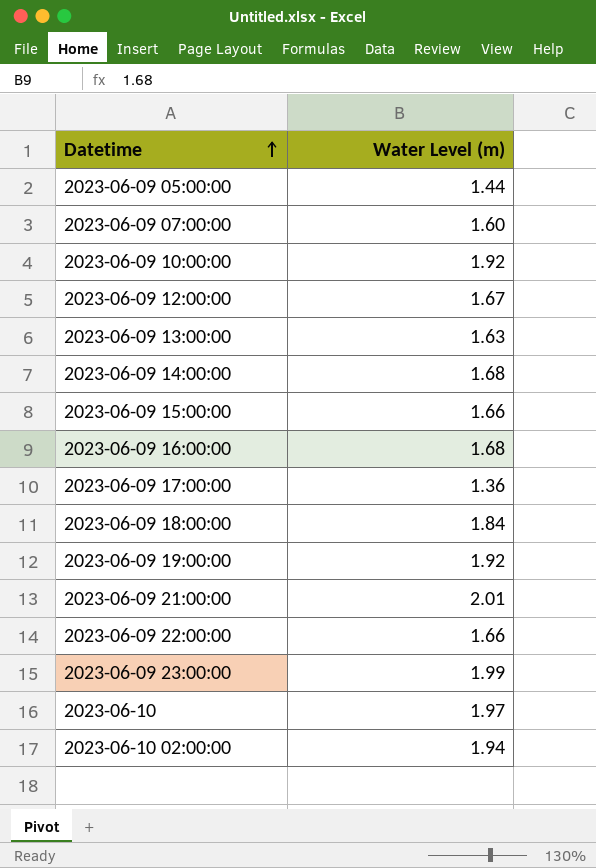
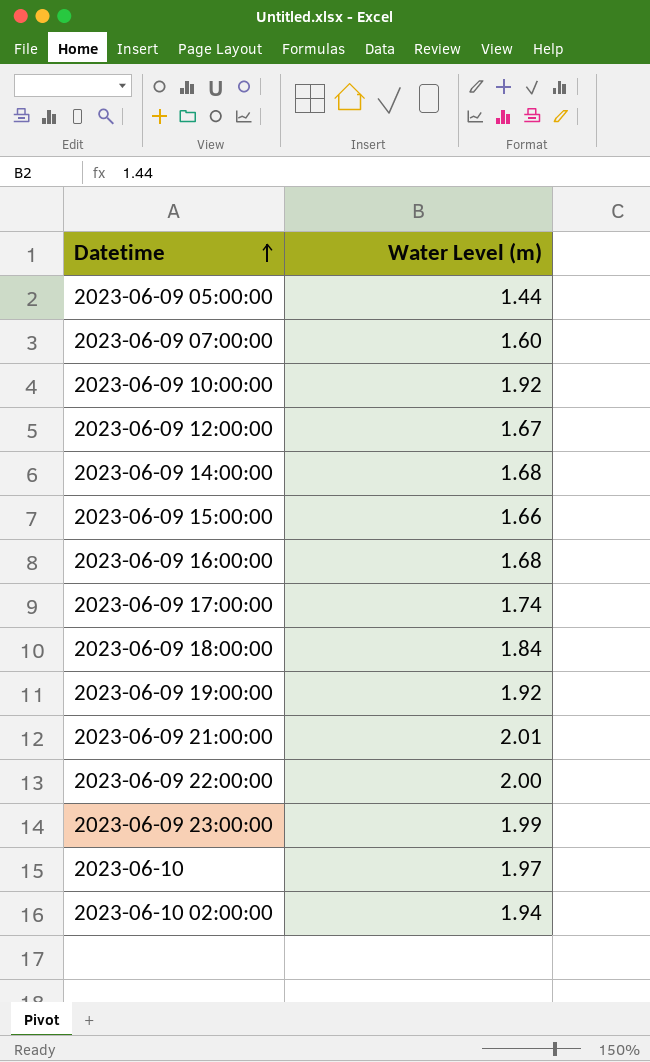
row 2023-06-09 13:00:00: 1.63 -> none
2023-06-09 17:00:00 | Water Level (m): 1.36 -> 1.74
2023-06-09 22:00:00 | Water Level (m): 1.66 -> 2.00

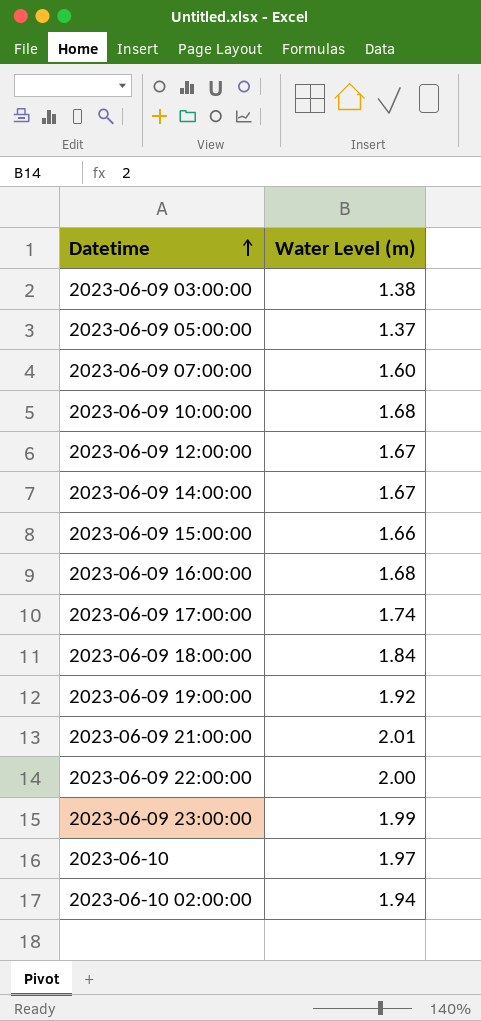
row 2023-06-09 03:00:00: none -> 1.38
2023-06-09 05:00:00 | Water Level (m): 1.44 -> 1.37
2023-06-09 10:00:00 | Water Level (m): 1.92 -> 1.68
2023-06-09 14:00:00 | Water Level (m): 1.68 -> 1.67

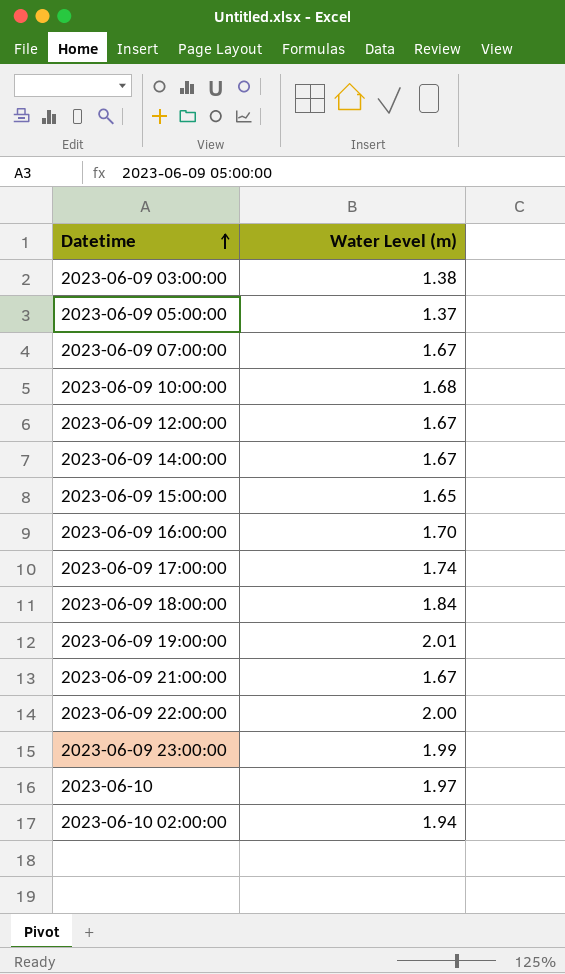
2023-06-09 07:00:00 | Water Level (m): 1.60 -> 1.67
2023-06-09 15:00:00 | Water Level (m): 1.66 -> 1.65
2023-06-09 16:00:00 | Water Level (m): 1.68 -> 1.70
2023-06-09 19:00:00 | Water Level (m): 1.92 -> 2.01
2023-06-09 21:00:00 | Water Level (m): 2.01 -> 1.67

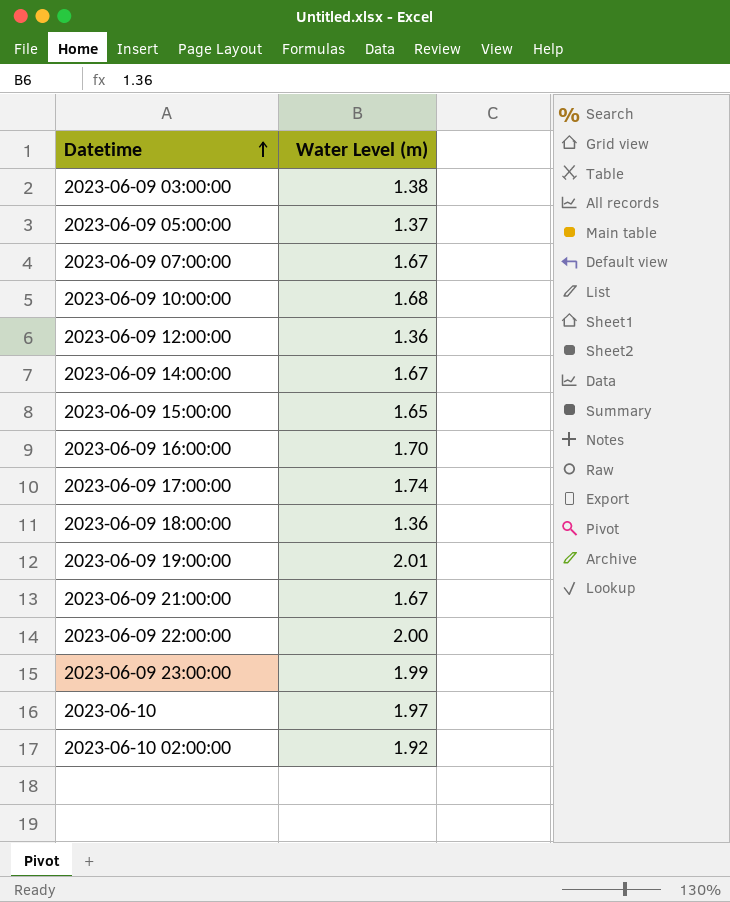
2023-06-09 12:00:00 | Water Level (m): 1.67 -> 1.36
2023-06-09 18:00:00 | Water Level (m): 1.84 -> 1.36
2023-06-10 02:00:00 | Water Level (m): 1.94 -> 1.92

